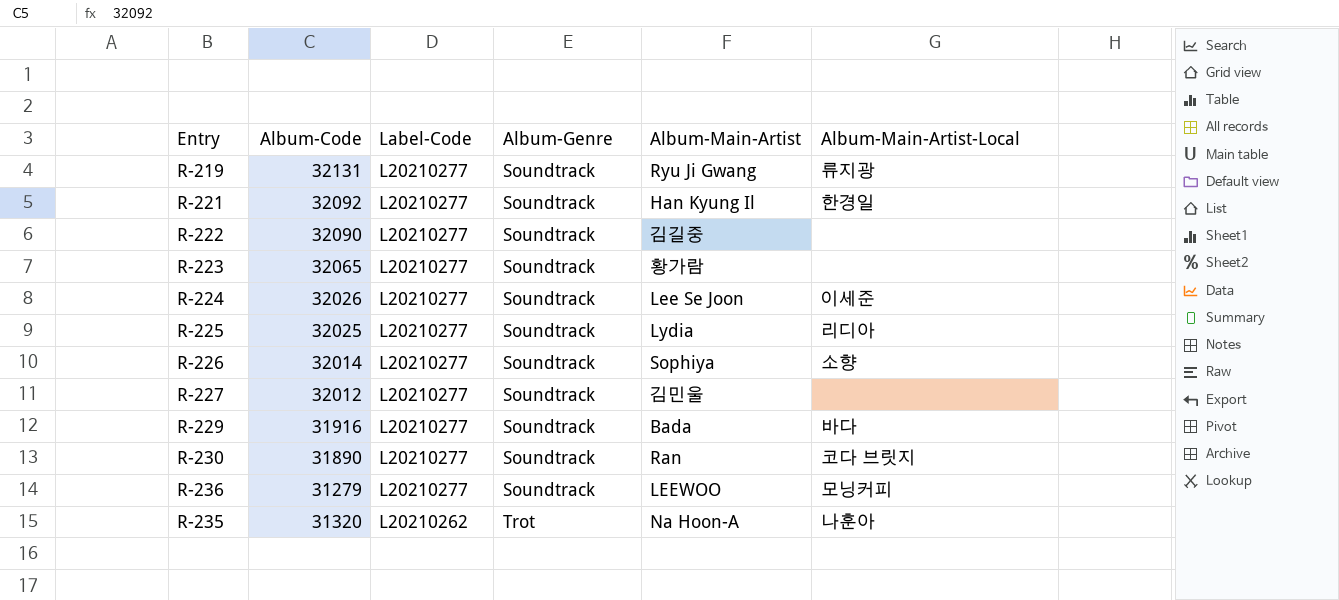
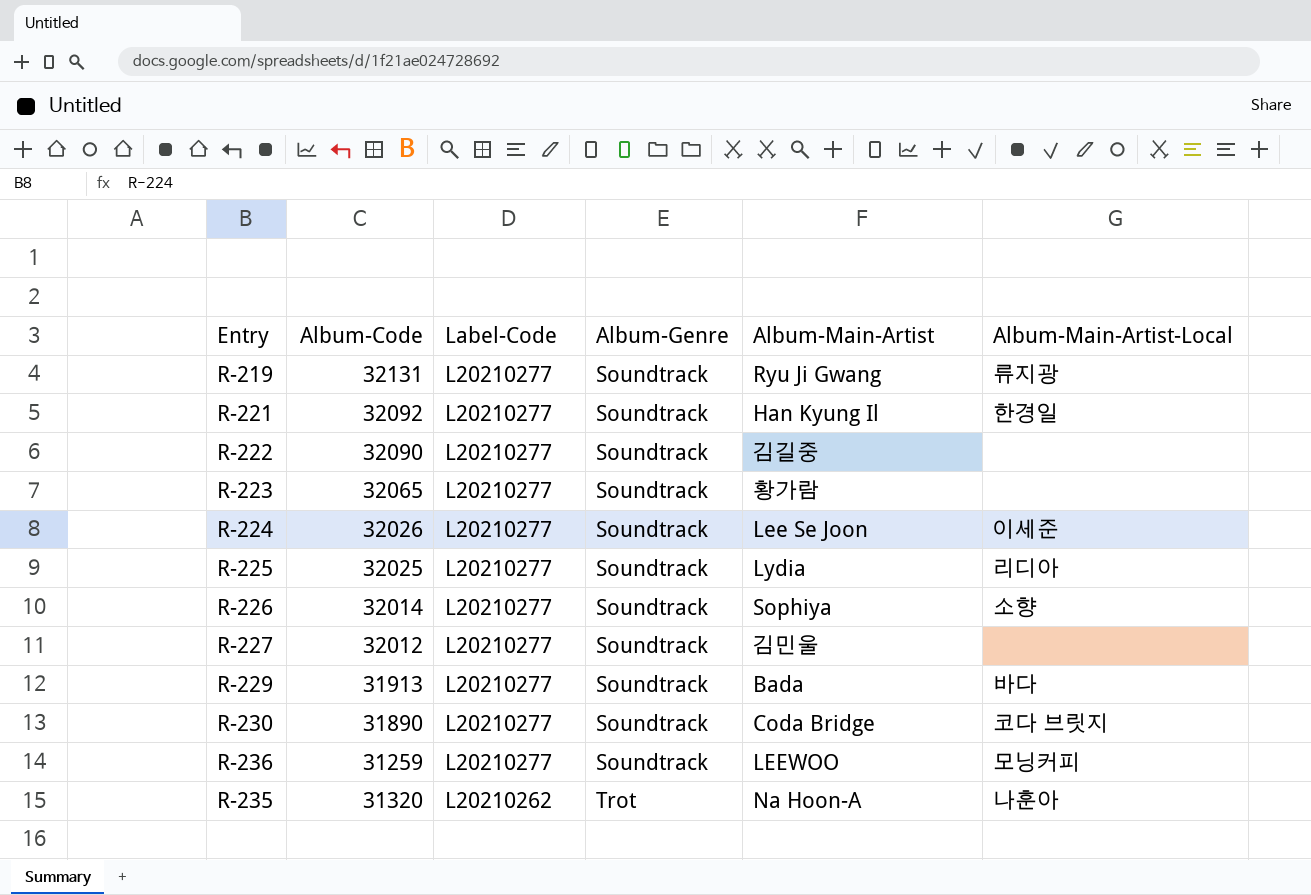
R-229 | Album-Code: 31916 -> 31913
R-230 | Album-Main-Artist: Ran -> Coda Bridge
R-236 | Album-Code: 31279 -> 31259

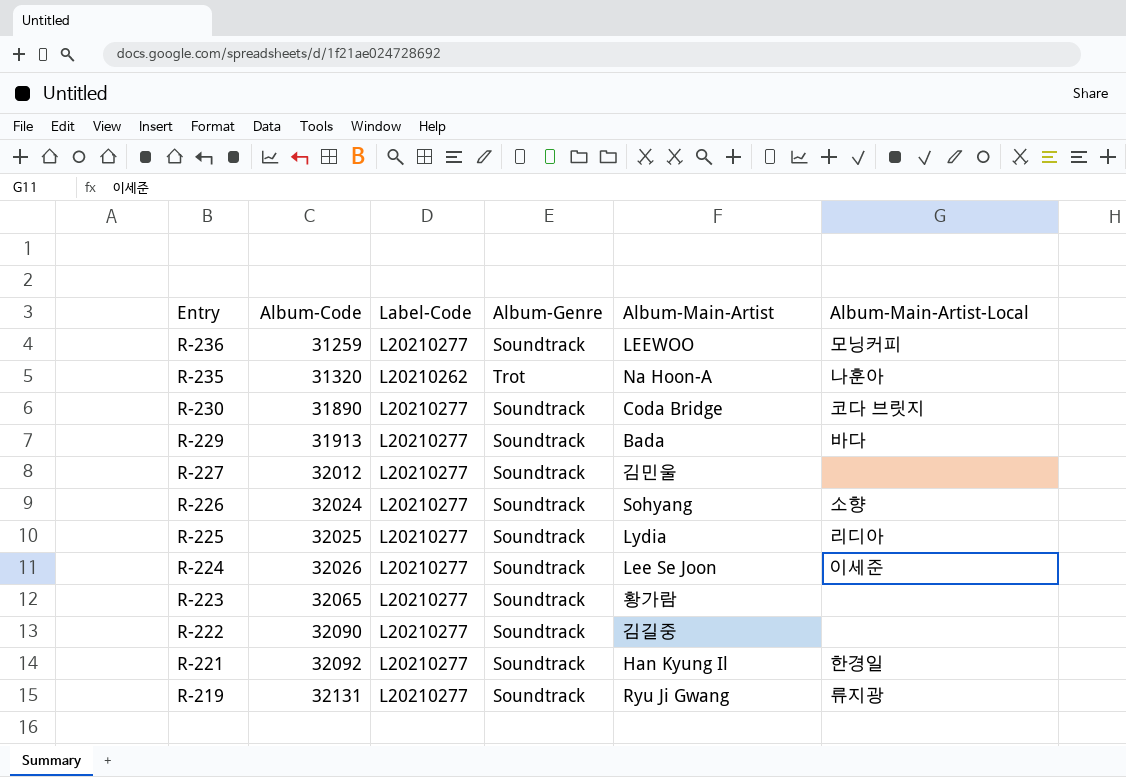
row order: Label-Code descending -> Entry descending
R-226 | Album-Code: 32014 -> 32024
R-226 | Album-Main-Artist: Sophiya -> Sohyang

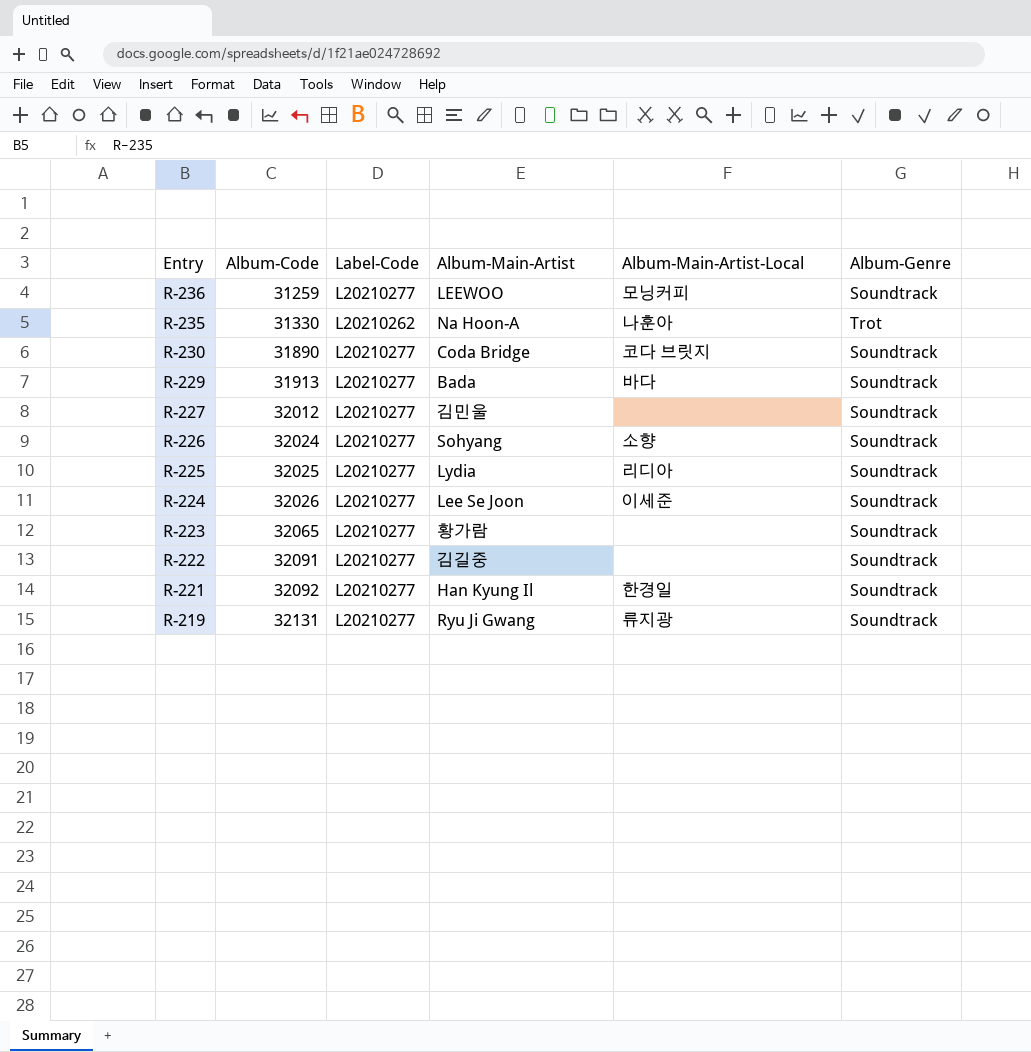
column Album-Genre | position: 4 -> 6
R-235 | Album-Code: 31320 -> 31330
R-222 | Album-Code: 32090 -> 32091

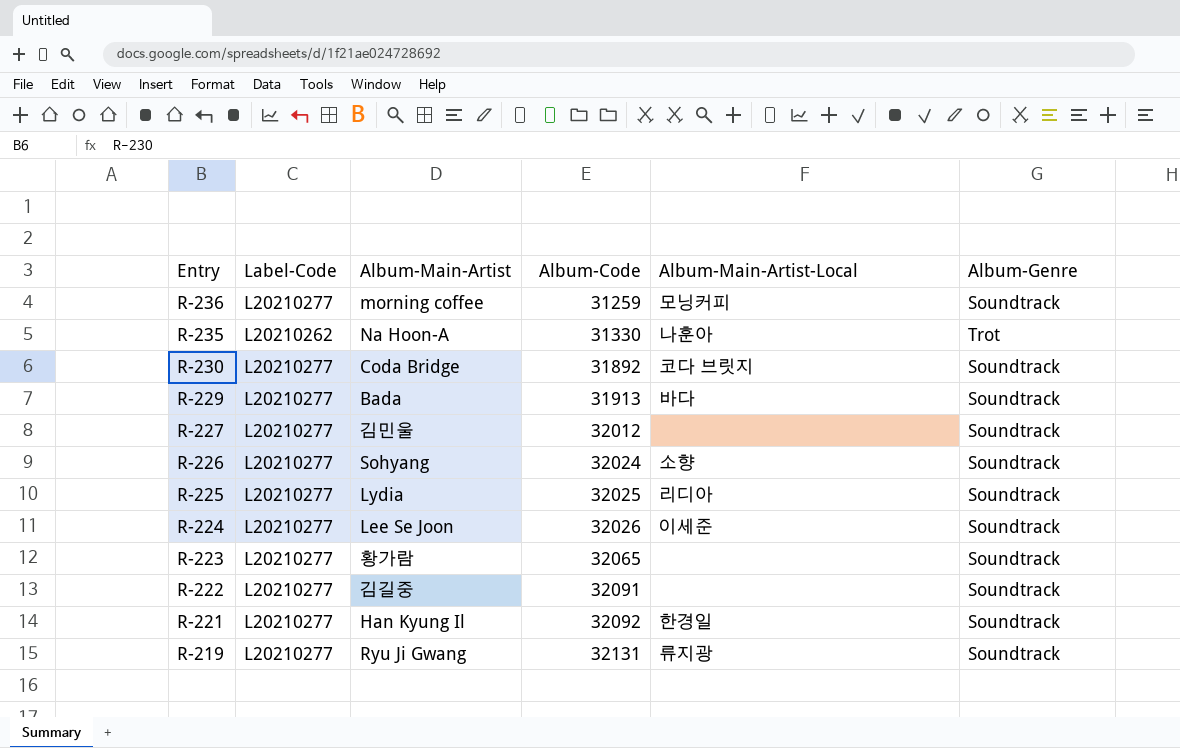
column Album-Code | position: 2 -> 4
R-236 | Album-Main-Artist: LEEWOO -> morning coffee
R-230 | Album-Code: 31890 -> 31892

